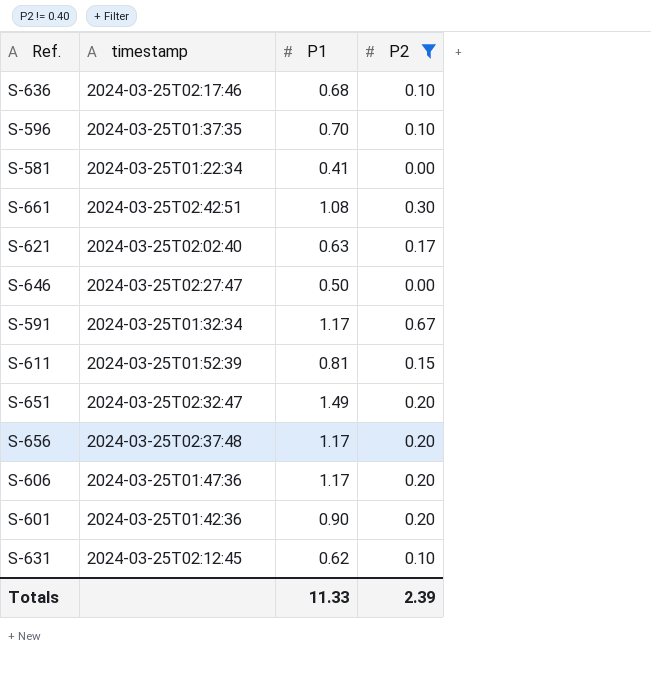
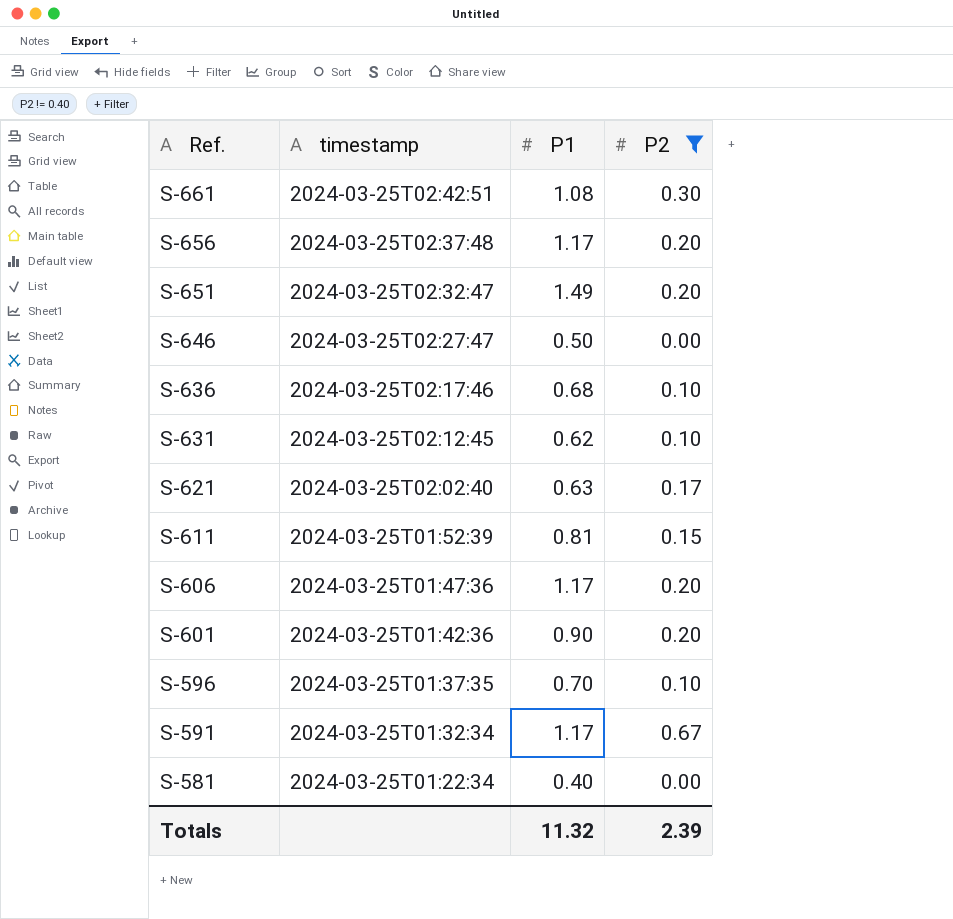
row order: none -> Ref. descending
S-581 | P1: 0.41 -> 0.40
Totals | P1: 11.33 -> 11.32

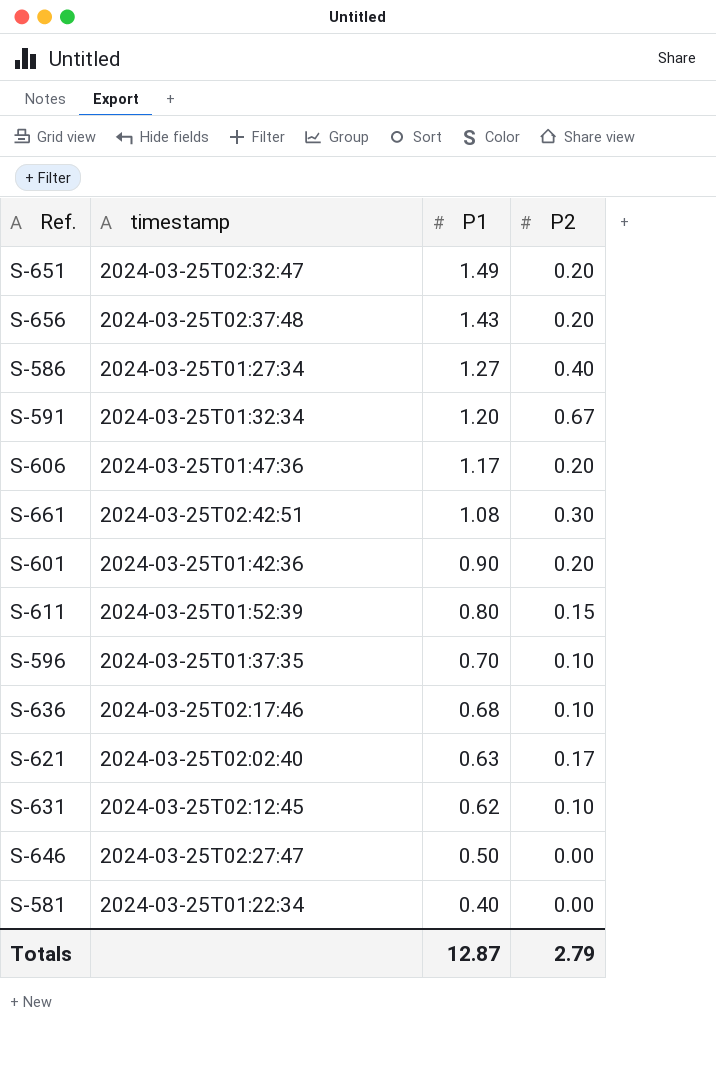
filter: P2 != 0.40 -> none
row order: Ref. descending -> P1 descending
S-656 | P1: 1.17 -> 1.43
S-591 | P1: 1.17 -> 1.20
S-611 | P1: 0.81 -> 0.80
Totals | P1: 11.32 -> 12.87
Totals | P2: 2.39 -> 2.79

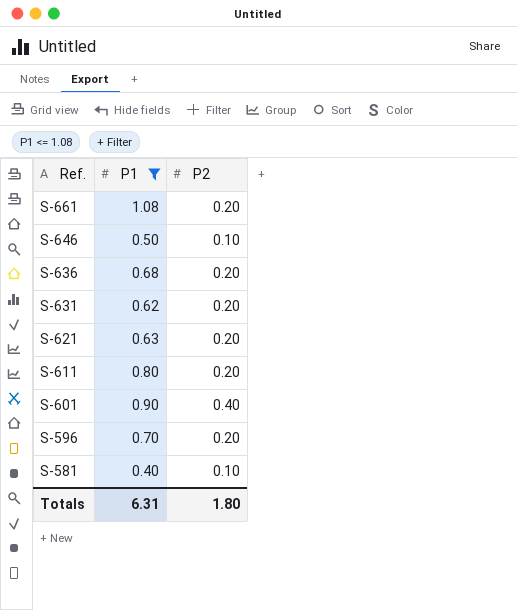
filter: none -> P1 <= 1.08
row order: P1 descending -> Ref. descending
column timestamp | position: 2 -> none
S-661 | P2: 0.30 -> 0.20
S-646 | P2: 0.00 -> 0.10
S-636 | P2: 0.10 -> 0.20
S-631 | P2: 0.10 -> 0.20
S-621 | P2: 0.17 -> 0.20
S-611 | P2: 0.15 -> 0.20
S-601 | P2: 0.20 -> 0.40
S-596 | P2: 0.10 -> 0.20
S-581 | P2: 0.00 -> 0.10
Totals | P1: 12.87 -> 6.31
Totals | P2: 2.79 -> 1.80

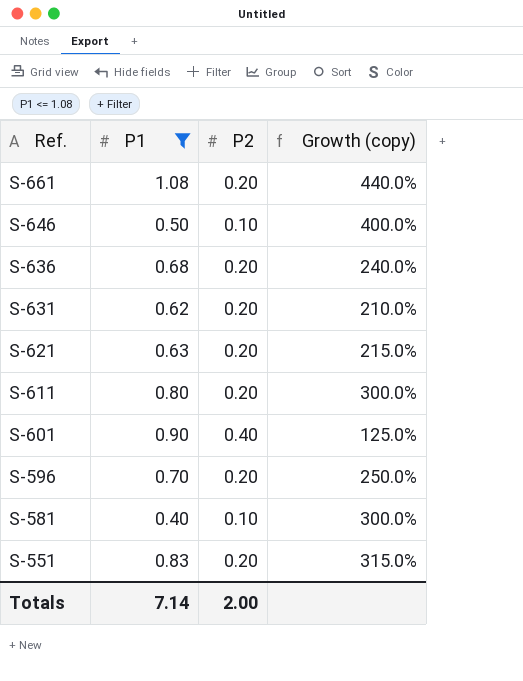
column Growth (copy) | formula: none -> ([P1] - [P2]) / [P2]
row S-551: none -> 0.83 | 0.20 | 315.0%
Totals | P1: 6.31 -> 7.14
Totals | P2: 1.80 -> 2.00

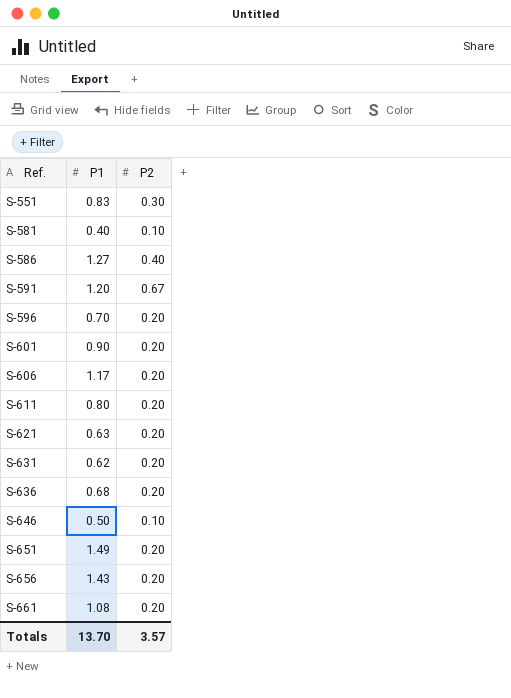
filter: P1 <= 1.08 -> none
row order: Ref. descending -> Ref. ascending
column Growth (copy) | formula: ([P1] - [P2]) / [P2] -> none
S-551 | P2: 0.20 -> 0.30
S-601 | P2: 0.40 -> 0.20
Totals | P1: 7.14 -> 13.70
Totals | P2: 2.00 -> 3.57

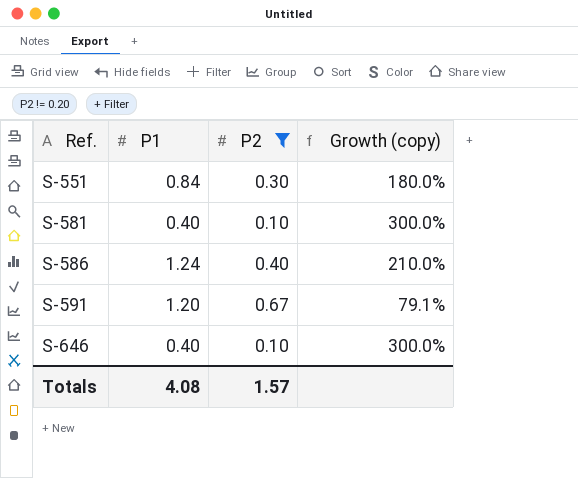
filter: none -> P2 != 0.20
column Growth (copy) | formula: none -> ([P1] - [P2]) / [P2]
S-551 | P1: 0.83 -> 0.84
S-586 | P1: 1.27 -> 1.24
S-646 | P1: 0.50 -> 0.40
Totals | P1: 13.70 -> 4.08
Totals | P2: 3.57 -> 1.57

